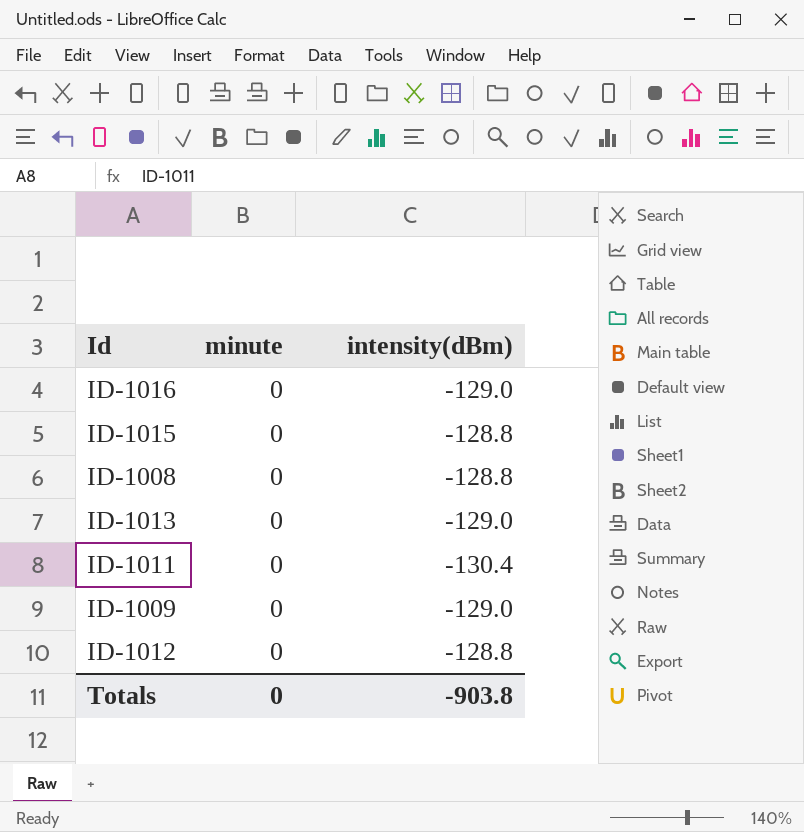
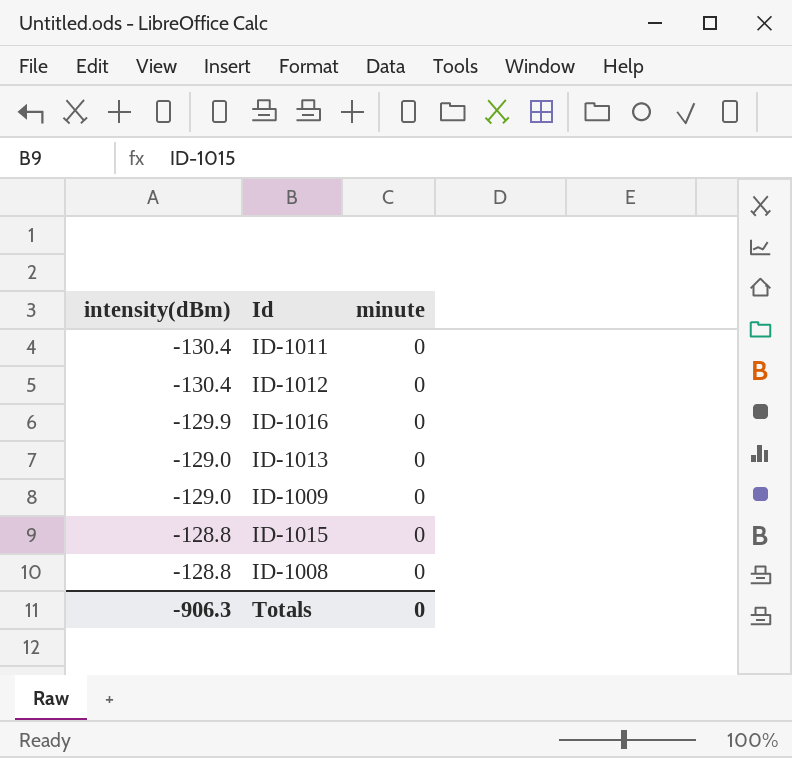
row order: none -> intensity(dBm) ascending
column intensity(dBm) | position: 3 -> 1
ID-1012 | intensity(dBm): -128.8 -> -130.4
ID-1016 | intensity(dBm): -129.0 -> -129.9
Totals | intensity(dBm): -903.8 -> -906.3

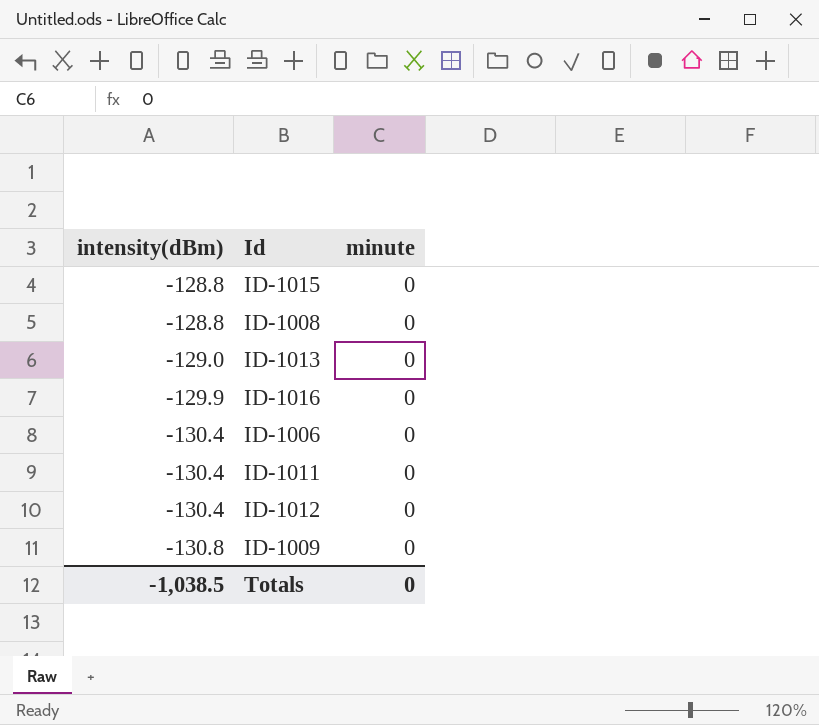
row order: intensity(dBm) ascending -> intensity(dBm) descending
row ID-1006: none -> -130.4 | 0
ID-1009 | intensity(dBm): -129.0 -> -130.8
Totals | intensity(dBm): -906.3 -> -1,038.5

